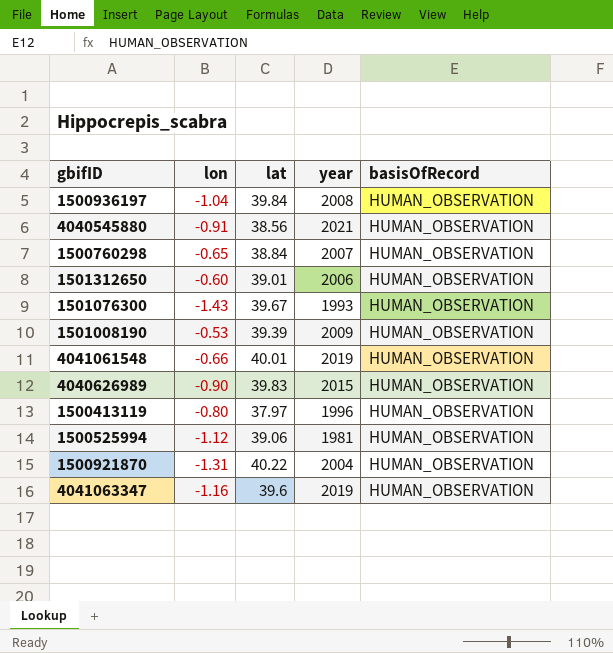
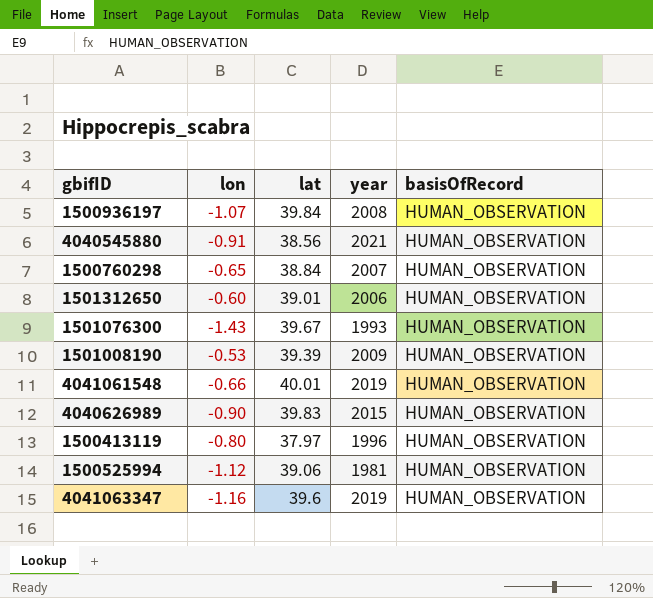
row 1500921870: -1.31 | 40.22 | 2004 | HUMAN_OBSERVATION -> none
1500936197 | lon: -1.04 -> -1.07

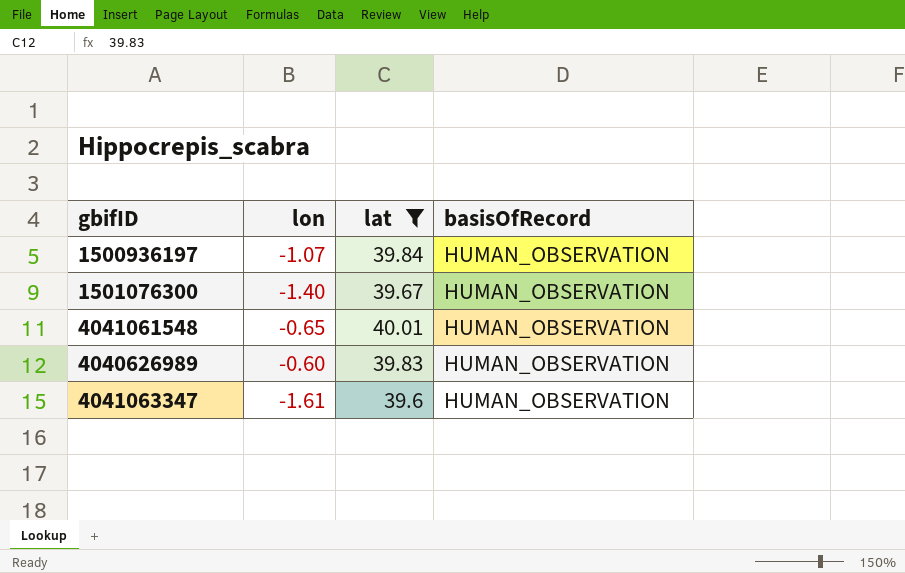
filter: none -> lat >= 39.6
column year | position: 4 -> none
1501076300 | lon: -1.43 -> -1.40
4041061548 | lon: -0.66 -> -0.65
4040626989 | lon: -0.90 -> -0.60
4041063347 | lon: -1.16 -> -1.61

